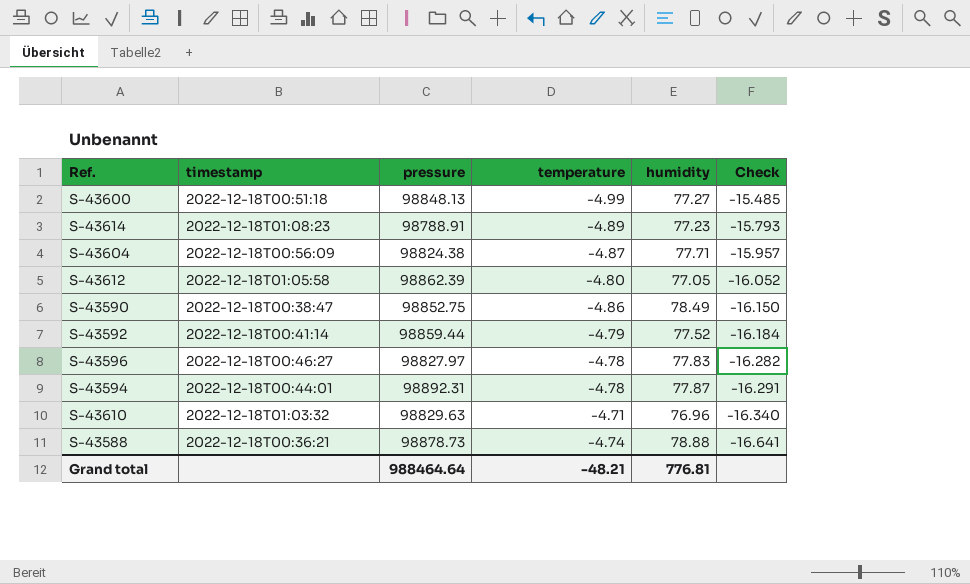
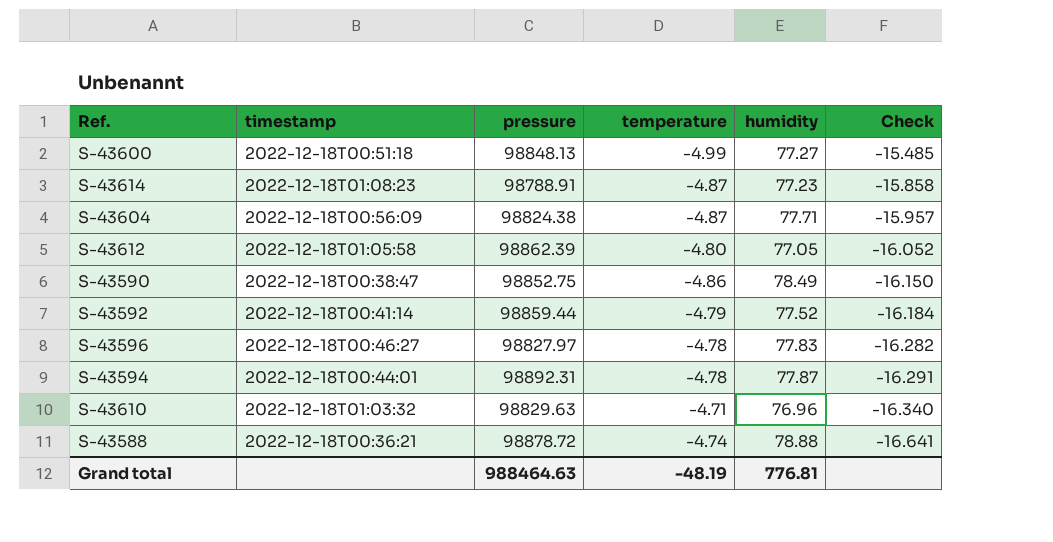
S-43614 | temperature: -4.89 -> -4.87
S-43614 | Check: -15.793 -> -15.858
S-43588 | pressure: 98878.73 -> 98878.72
Grand total | pressure: 988464.64 -> 988464.63
Grand total | temperature: -48.21 -> -48.19

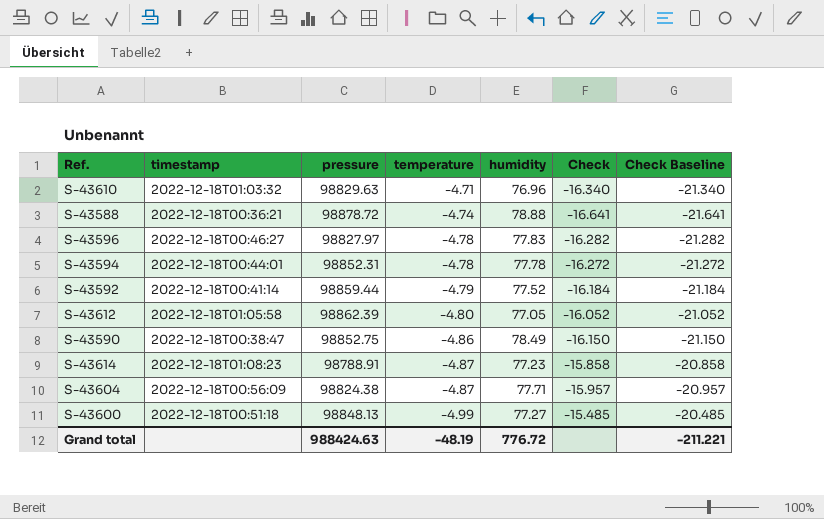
row order: Check descending -> temperature descending
column Check Baseline | formula: none -> [Check] - 5
S-43594 | pressure: 98892.31 -> 98852.31
S-43594 | humidity: 77.87 -> 77.78
S-43594 | Check: -16.291 -> -16.272
Grand total | pressure: 988464.63 -> 988424.63
Grand total | humidity: 776.81 -> 776.72

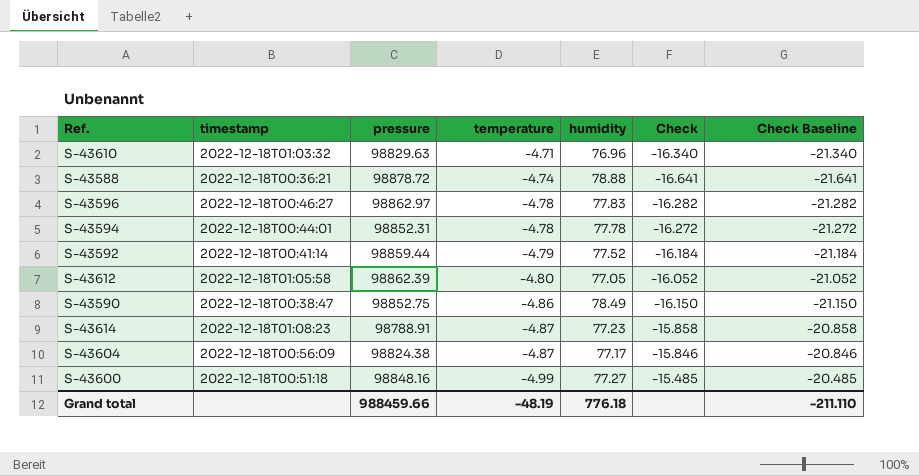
S-43596 | pressure: 98827.97 -> 98862.97
S-43604 | humidity: 77.71 -> 77.17
S-43604 | Check: -15.957 -> -15.846
S-43604 | Check Baseline: -20.957 -> -20.846
S-43600 | pressure: 98848.13 -> 98848.16
Grand total | pressure: 988424.63 -> 988459.66
Grand total | humidity: 776.72 -> 776.18
Grand total | Check Baseline: -211.221 -> -211.110

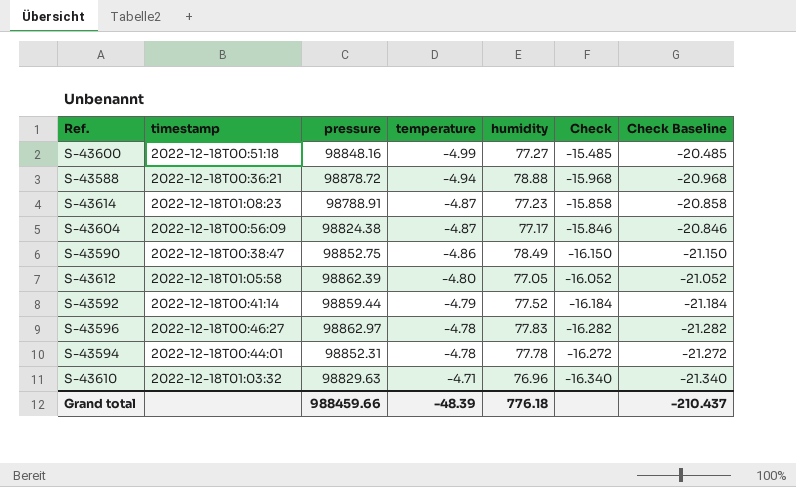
row order: temperature descending -> temperature ascending
S-43588 | temperature: -4.74 -> -4.94
S-43588 | Check: -16.641 -> -15.968
S-43588 | Check Baseline: -21.641 -> -20.968
Grand total | temperature: -48.19 -> -48.39
Grand total | Check Baseline: -211.110 -> -210.437

